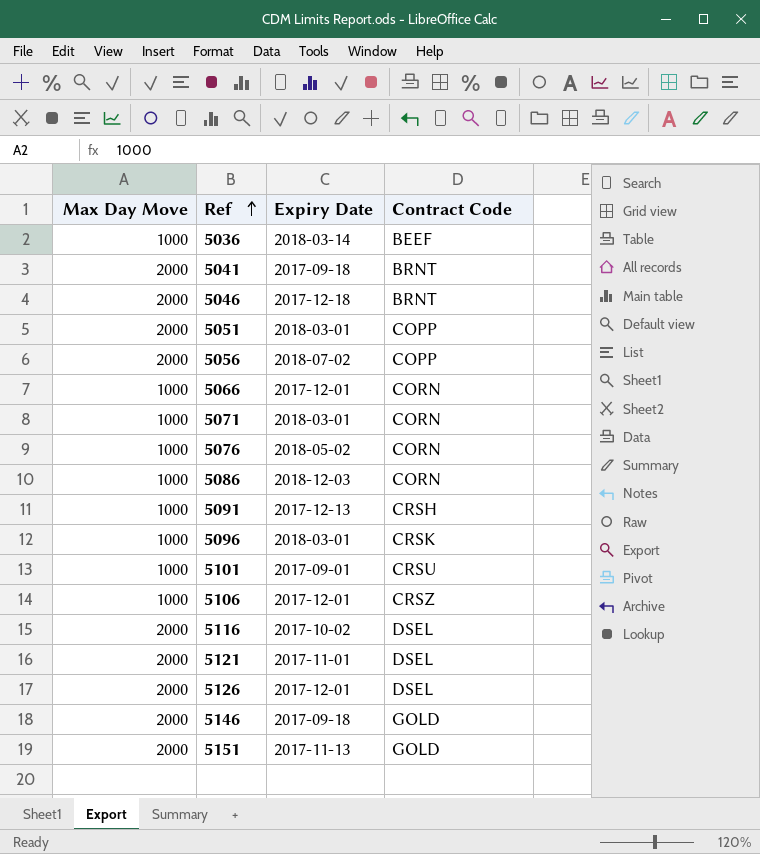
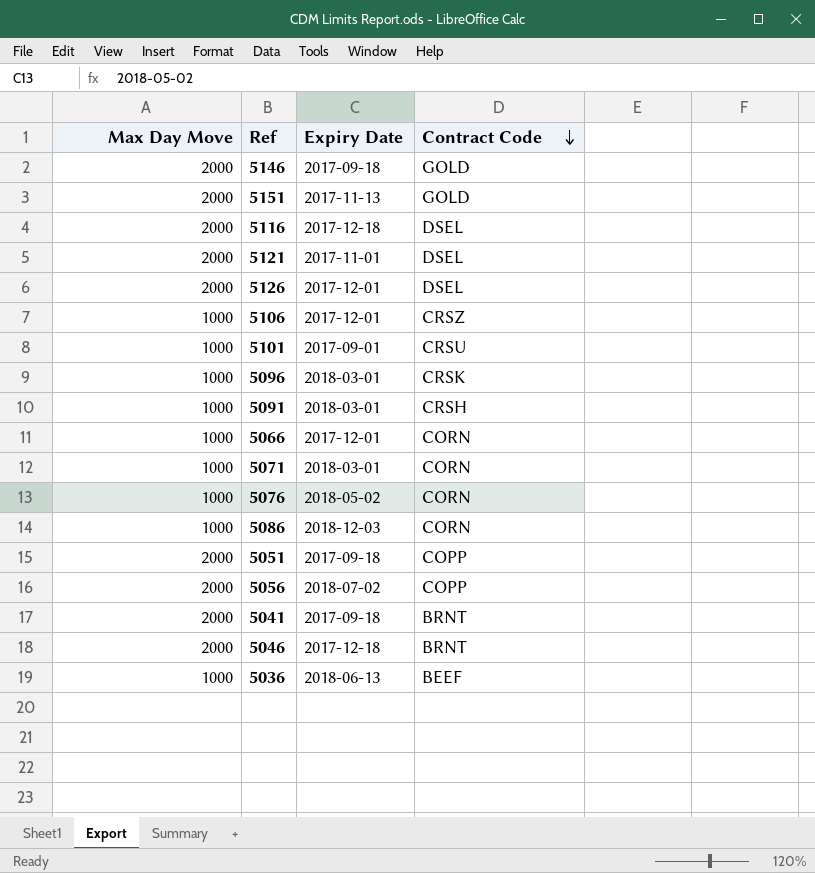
row order: Ref ascending -> Contract Code descending
5116 | Expiry Date: 2017-10-02 -> 2017-12-18
5091 | Expiry Date: 2017-12-13 -> 2018-03-01
5051 | Expiry Date: 2018-03-01 -> 2017-09-18
5036 | Expiry Date: 2018-03-14 -> 2018-06-13

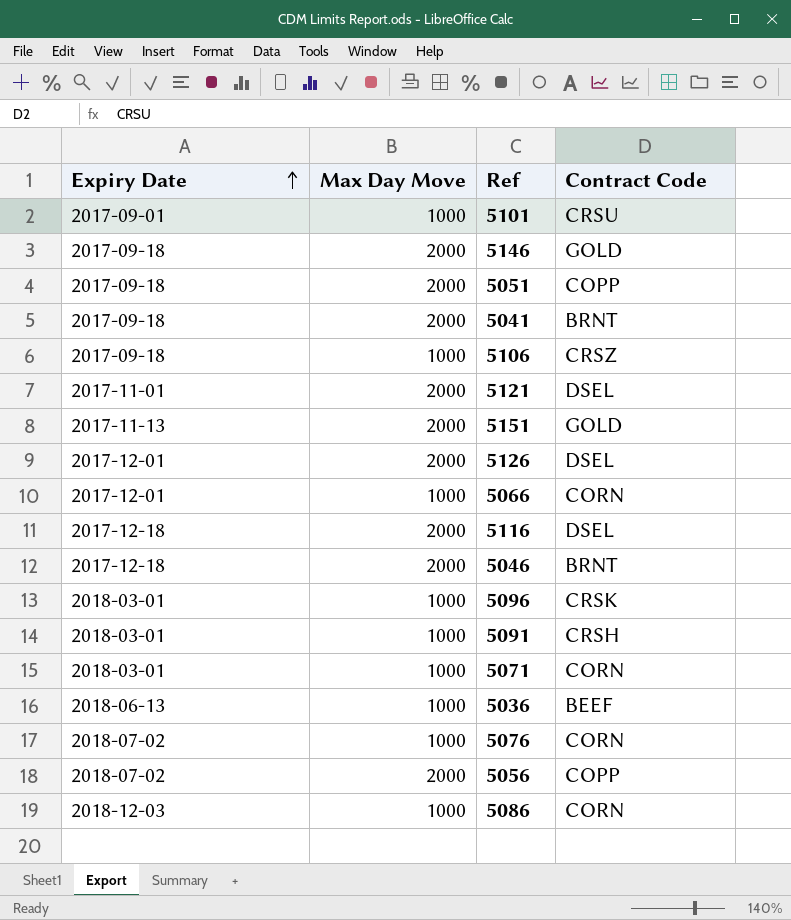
row order: Contract Code descending -> Expiry Date ascending
column Expiry Date | position: 3 -> 1
5106 | Expiry Date: 2017-12-01 -> 2017-09-18
5076 | Expiry Date: 2018-05-02 -> 2018-07-02

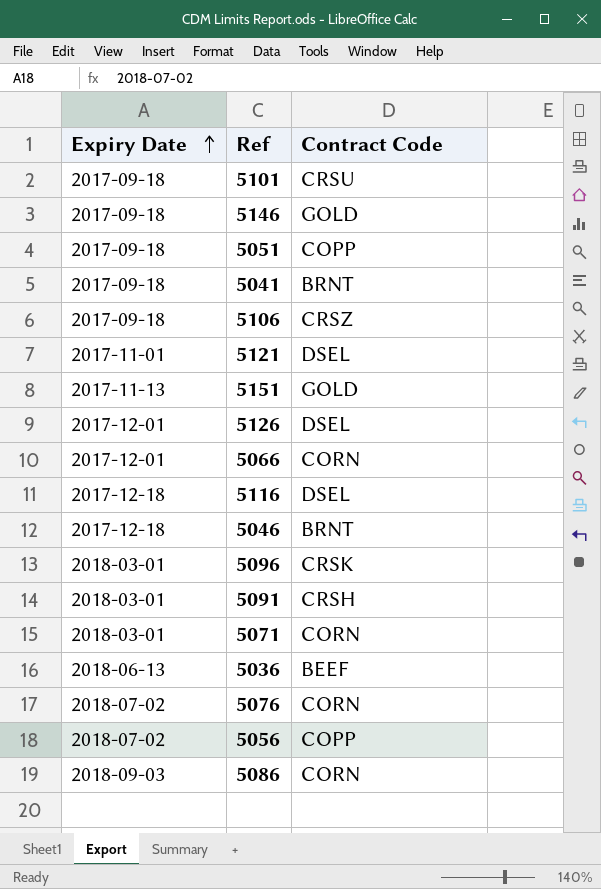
column Max Day Move | position: 2 -> none
5101 | Expiry Date: 2017-09-01 -> 2017-09-18
5086 | Expiry Date: 2018-12-03 -> 2018-09-03

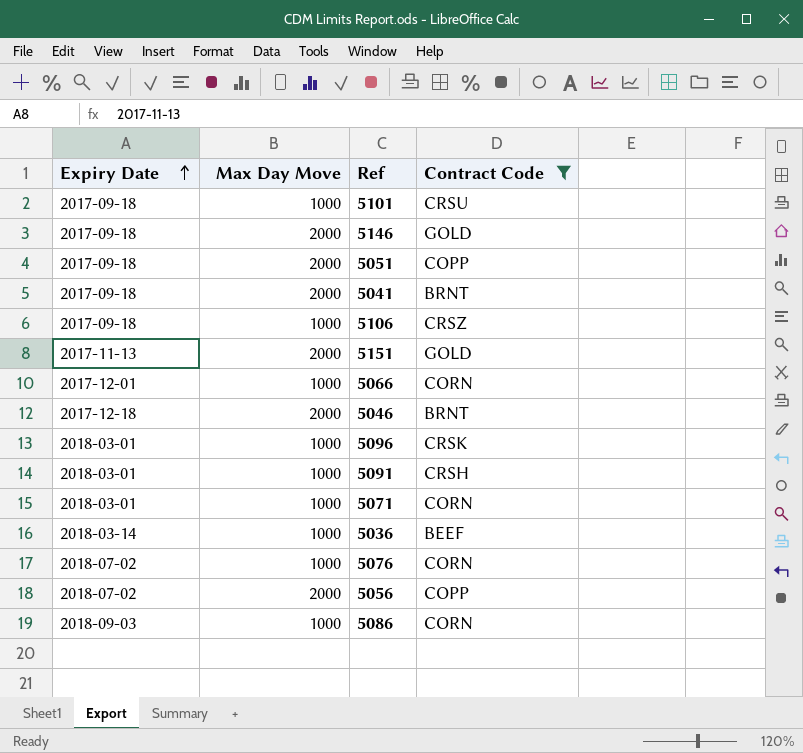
filter: none -> Contract Code != DSEL
column Max Day Move | position: none -> 2
5036 | Expiry Date: 2018-06-13 -> 2018-03-14

